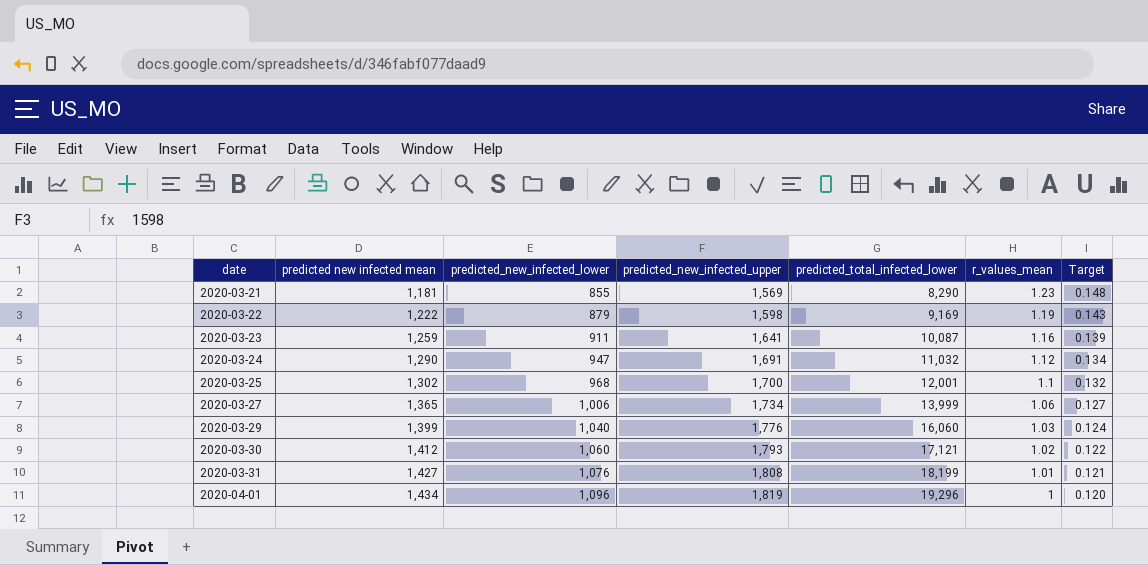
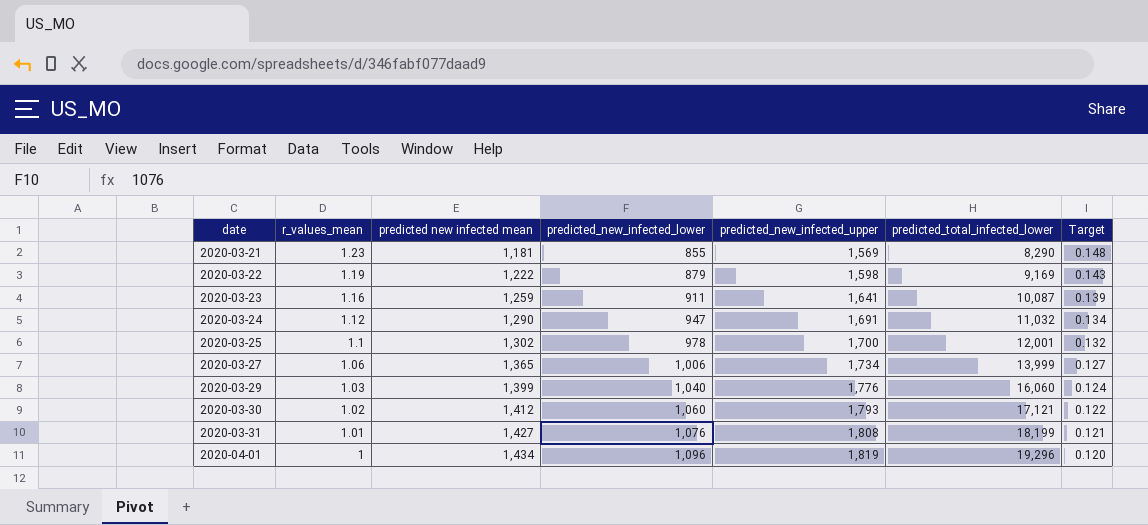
column r_values_mean | position: 6 -> 2
2020-03-25 | predicted_new_infected_lower: 968 -> 978

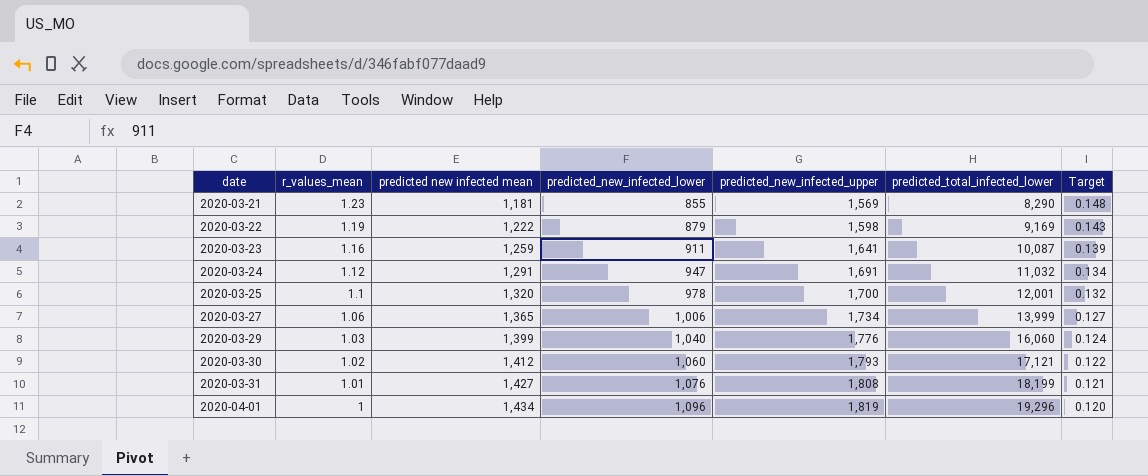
2020-03-24 | predicted new infected mean: 1,290 -> 1,291
2020-03-25 | predicted new infected mean: 1,302 -> 1,320

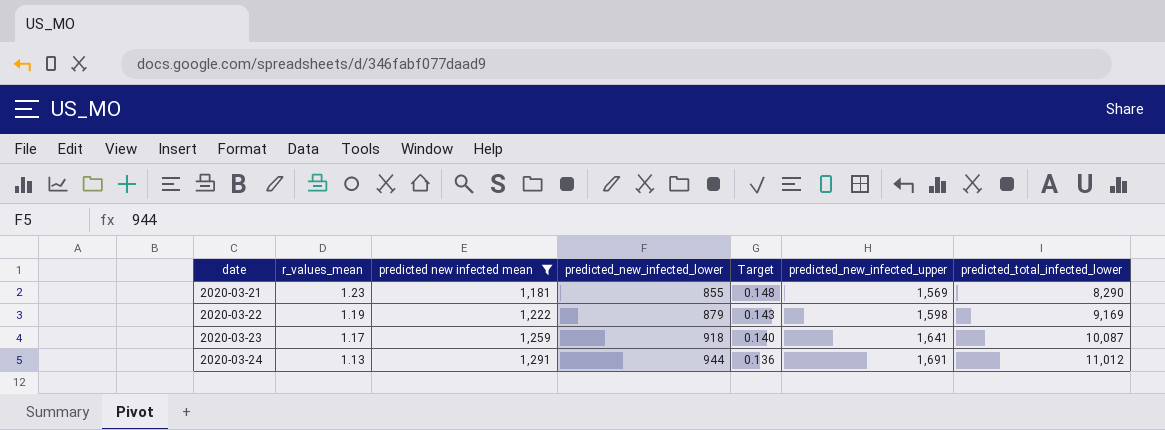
filter: none -> predicted new infected mean <= 1,291
column Target | position: 7 -> 5
2020-03-23 | r_values_mean: 1.16 -> 1.17
2020-03-23 | predicted_new_infected_lower: 911 -> 918
2020-03-23 | Target: 0.139 -> 0.140
2020-03-24 | r_values_mean: 1.12 -> 1.13
2020-03-24 | predicted_new_infected_lower: 947 -> 944
2020-03-24 | Target: 0.134 -> 0.136
2020-03-24 | predicted_total_infected_lower: 11,032 -> 11,012

